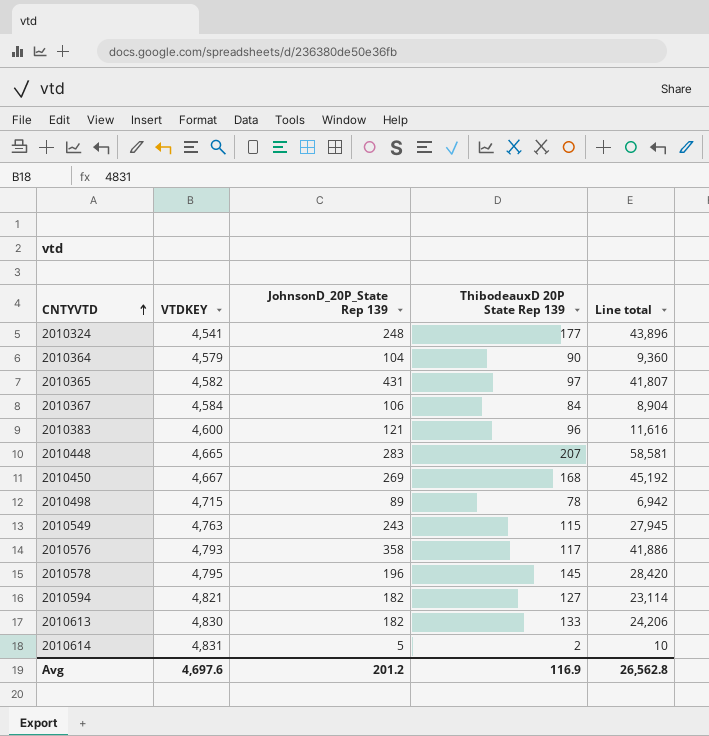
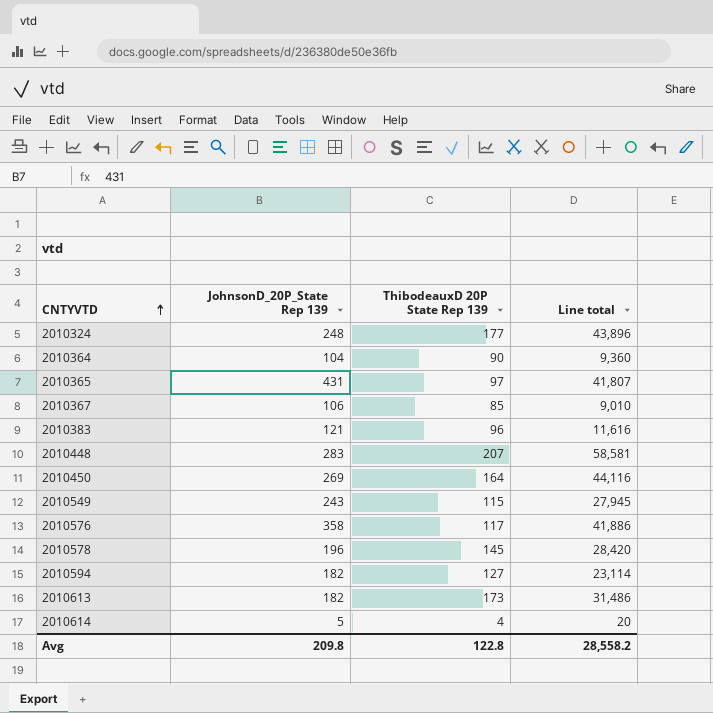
column VTDKEY | position: 2 -> none
row 2010498: 4,715 | 89 | 78 | 6,942 -> none
2010367 | ThibodeauxD 20P State Rep 139: 84 -> 85
2010367 | Line total: 8,904 -> 9,010
2010450 | ThibodeauxD 20P State Rep 139: 168 -> 164
2010450 | Line total: 45,192 -> 44,116
2010613 | ThibodeauxD 20P State Rep 139: 133 -> 173
2010613 | Line total: 24,206 -> 31,486
2010614 | ThibodeauxD 20P State Rep 139: 2 -> 4
2010614 | Line total: 10 -> 20
Avg | JohnsonD_20P_State Rep 139: 201.2 -> 209.8
Avg | ThibodeauxD 20P State Rep 139: 116.9 -> 122.8
Avg | Line total: 26,562.8 -> 28,558.2

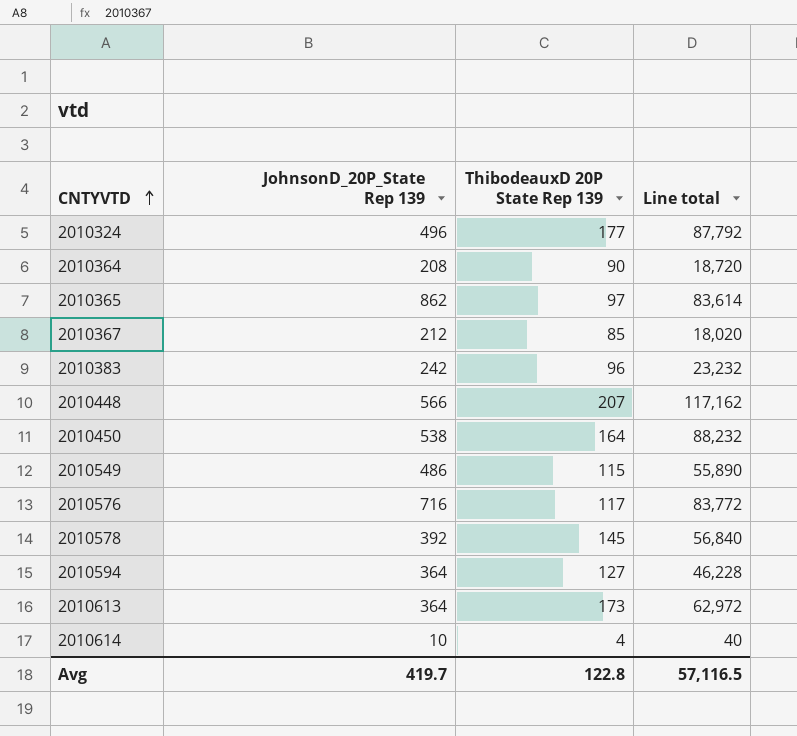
2010324 | JohnsonD_20P_State Rep 139: 248 -> 496
2010324 | Line total: 43,896 -> 87,792
2010364 | JohnsonD_20P_State Rep 139: 104 -> 208
2010364 | Line total: 9,360 -> 18,720
2010365 | JohnsonD_20P_State Rep 139: 431 -> 862
2010365 | Line total: 41,807 -> 83,614
2010367 | JohnsonD_20P_State Rep 139: 106 -> 212
2010367 | Line total: 9,010 -> 18,020
2010383 | JohnsonD_20P_State Rep 139: 121 -> 242
2010383 | Line total: 11,616 -> 23,232
2010448 | JohnsonD_20P_State Rep 139: 283 -> 566
2010448 | Line total: 58,581 -> 117,162
2010450 | JohnsonD_20P_State Rep 139: 269 -> 538
2010450 | Line total: 44,116 -> 88,232
2010549 | JohnsonD_20P_State Rep 139: 243 -> 486
2010549 | Line total: 27,945 -> 55,890
2010576 | JohnsonD_20P_State Rep 139: 358 -> 716
2010576 | Line total: 41,886 -> 83,772
2010578 | JohnsonD_20P_State Rep 139: 196 -> 392
2010578 | Line total: 28,420 -> 56,840
2010594 | JohnsonD_20P_State Rep 139: 182 -> 364
2010594 | Line total: 23,114 -> 46,228
2010613 | JohnsonD_20P_State Rep 139: 182 -> 364
2010613 | Line total: 31,486 -> 62,972
2010614 | JohnsonD_20P_State Rep 139: 5 -> 10
2010614 | Line total: 20 -> 40
Avg | JohnsonD_20P_State Rep 139: 209.8 -> 419.7
Avg | Line total: 28,558.2 -> 57,116.5

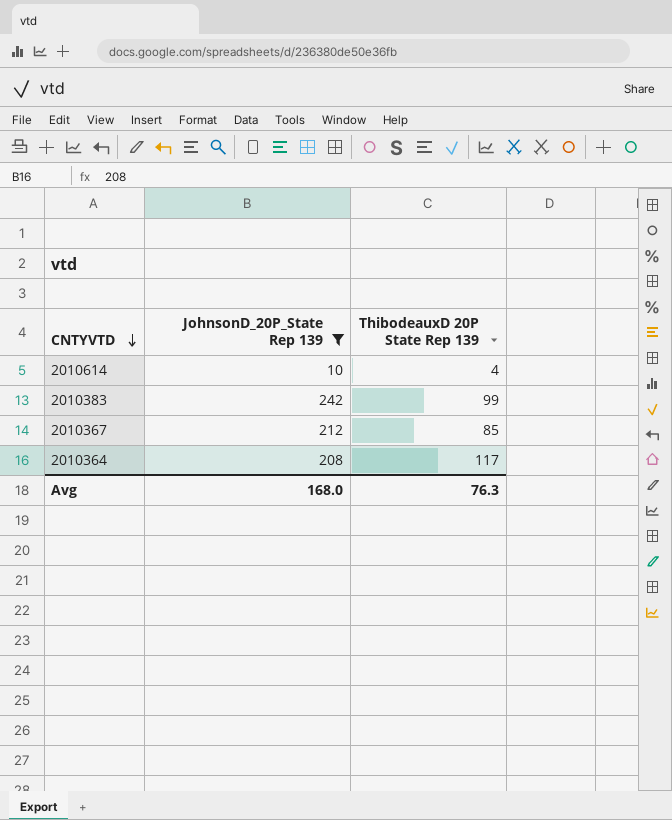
filter: none -> JohnsonD_20P_State Rep 139 <= 242
row order: CNTYVTD ascending -> CNTYVTD descending
column Line total | formula: [JohnsonD_20P_State Rep 139] * [ThibodeauxD 20P State Rep 139] -> none
2010383 | ThibodeauxD 20P State Rep 139: 96 -> 99
2010364 | ThibodeauxD 20P State Rep 139: 90 -> 117
Avg | JohnsonD_20P_State Rep 139: 419.7 -> 168.0
Avg | ThibodeauxD 20P State Rep 139: 122.8 -> 76.3

